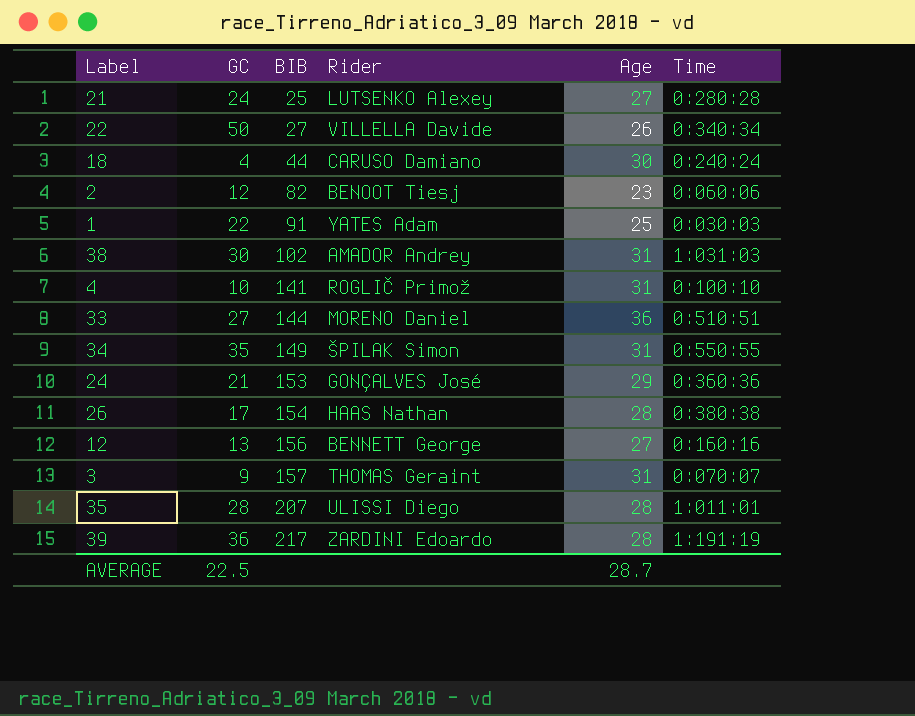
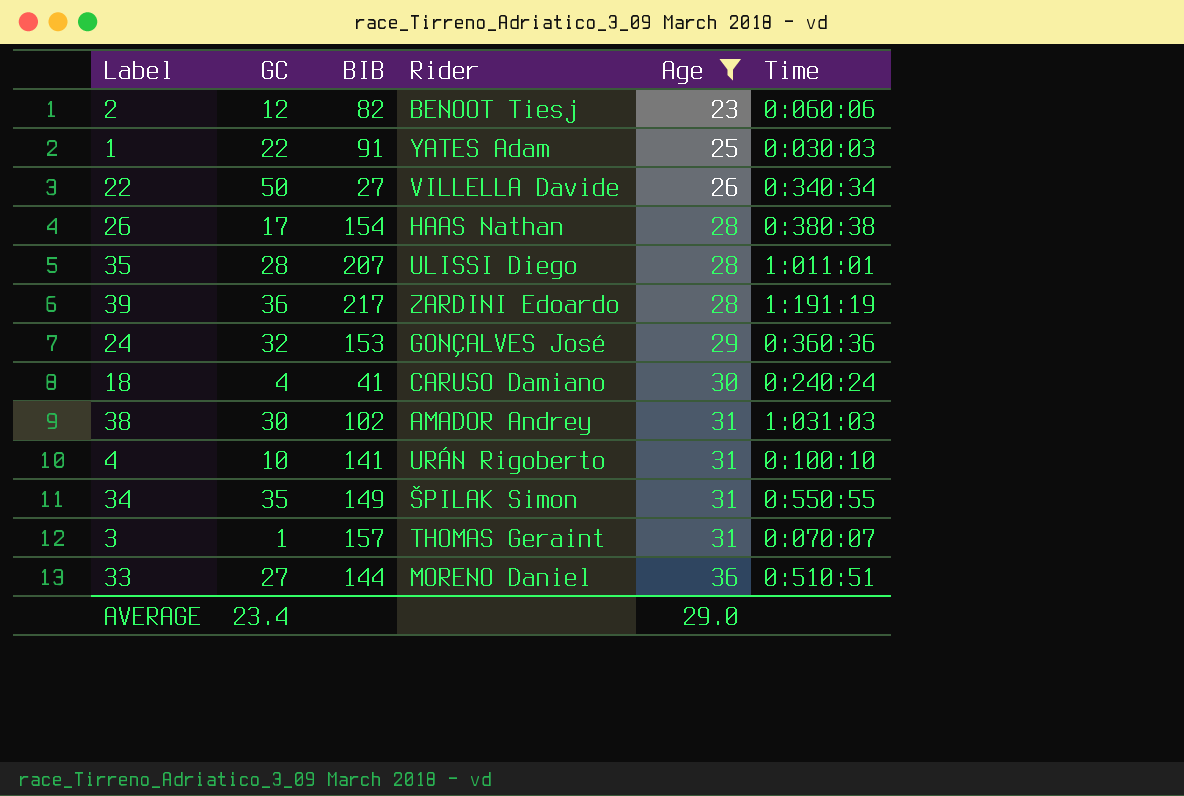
filter: none -> Age != 27
row order: BIB ascending -> Age ascending
24 | GC: 21 -> 32
18 | BIB: 44 -> 41
4 | Rider: ROGLIČ Primož -> URÁN Rigoberto
3 | GC: 9 -> 1
AVERAGE | GC: 22.5 -> 23.4
AVERAGE | Age: 28.7 -> 29.0

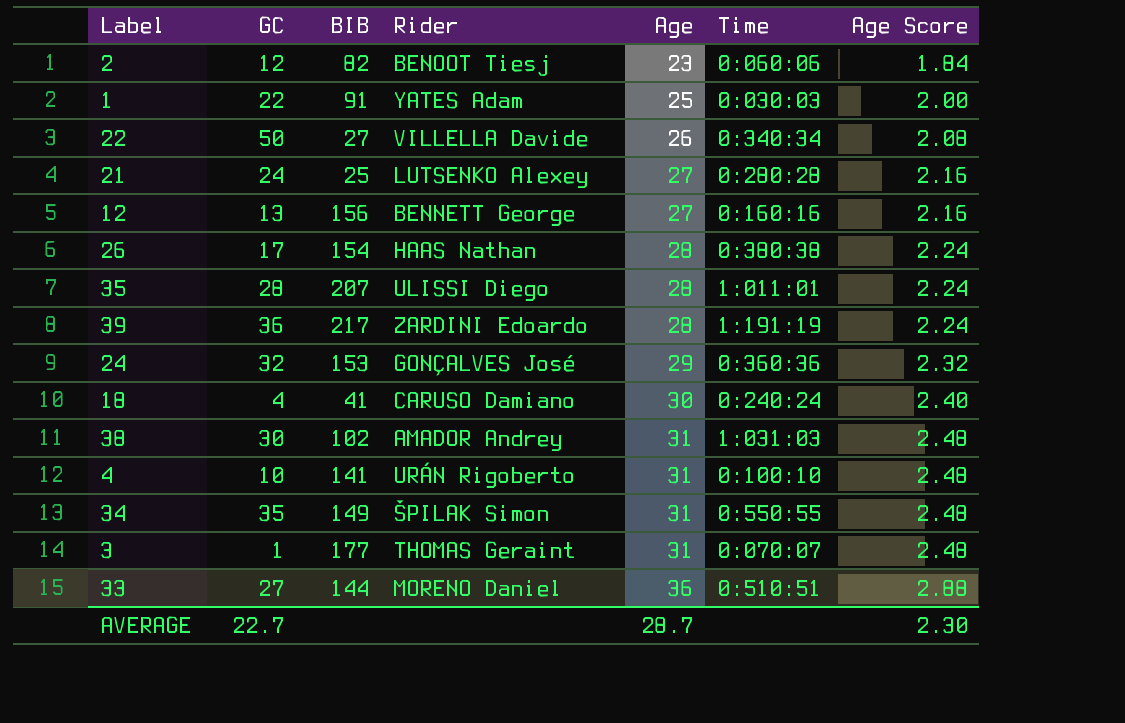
filter: Age != 27 -> none
column Age Score | formula: none -> [Age] * 0.08
3 | BIB: 157 -> 177
AVERAGE | GC: 23.4 -> 22.7
AVERAGE | Age: 29.0 -> 28.7

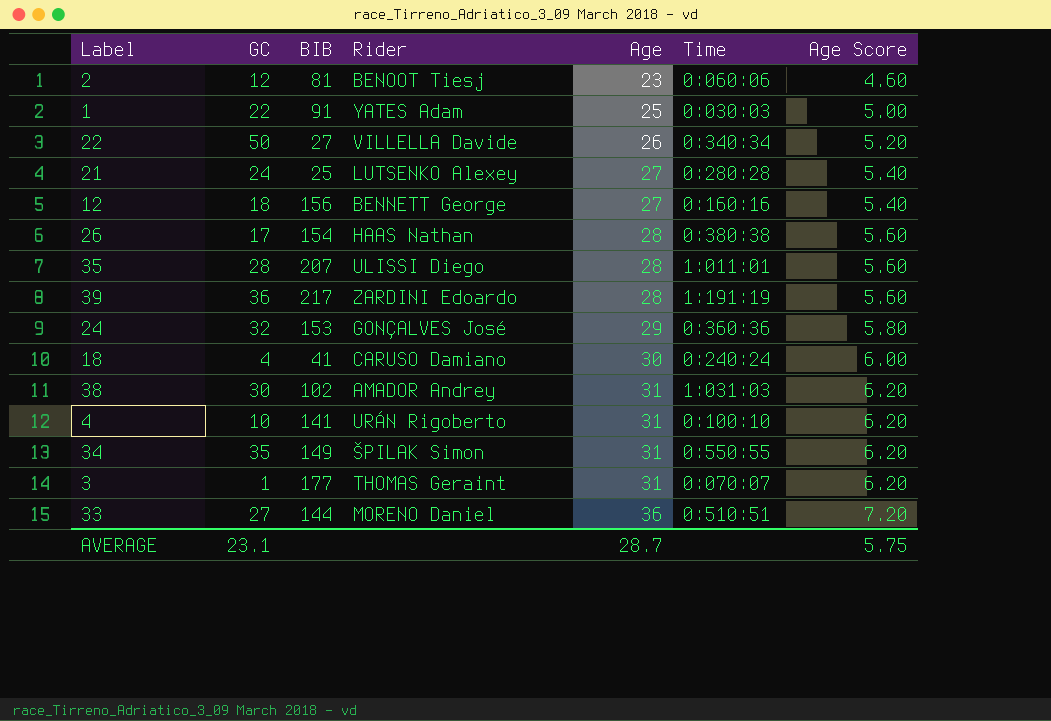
column Age Score | formula: [Age] * 0.08 -> [Age] * 0.2
2 | BIB: 82 -> 81
12 | GC: 13 -> 18
AVERAGE | GC: 22.7 -> 23.1
AVERAGE | Age Score: 2.30 -> 5.75

